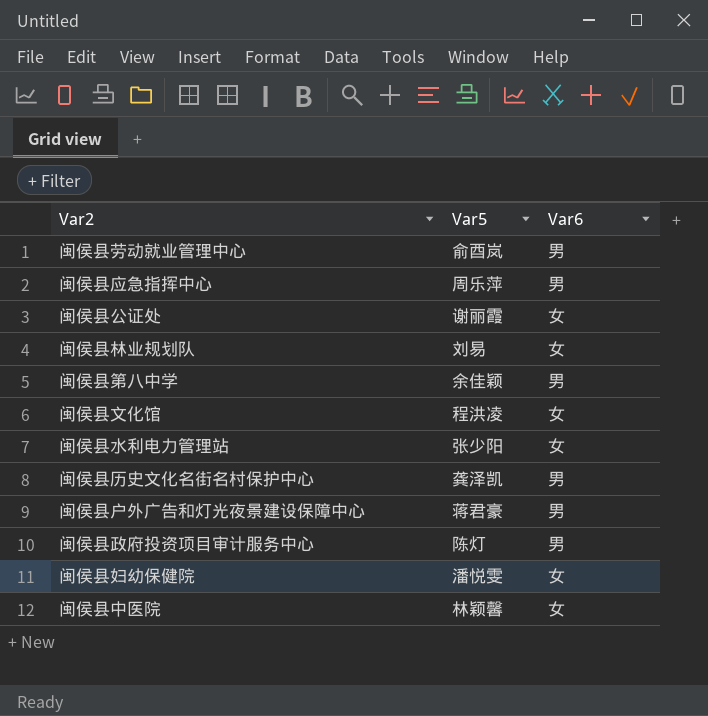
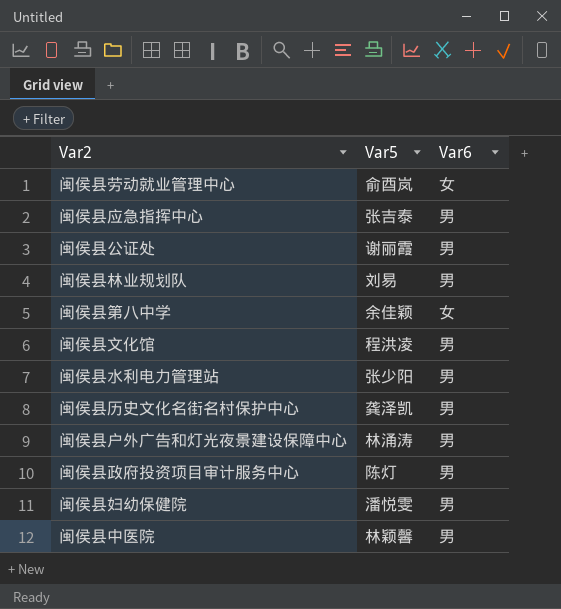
闽侯县劳动就业管理中心 | Var6: 男 -> 女
闽侯县应急指挥中心 | Var5: 周乐萍 -> 张吉泰
闽侯县公证处 | Var6: 女 -> 男
闽侯县林业规划队 | Var6: 女 -> 男
闽侯县第八中学 | Var6: 男 -> 女
闽侯县文化馆 | Var6: 女 -> 男
闽侯县水利电力管理站 | Var6: 女 -> 男
闽侯县户外广告和灯光夜景建设保障中心 | Var5: 蒋君豪 -> 林涌涛
闽侯县妇幼保健院 | Var6: 女 -> 男
闽侯县中医院 | Var6: 女 -> 男

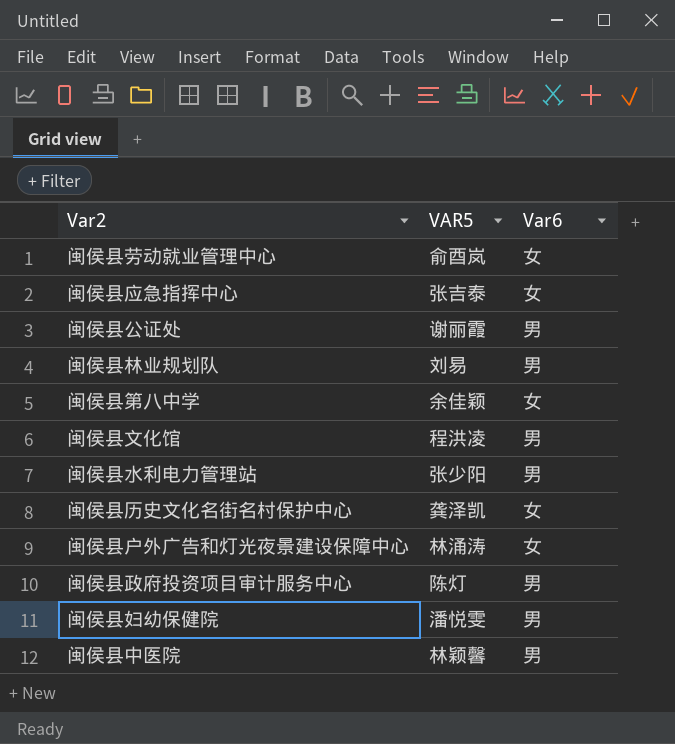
column name: Var5 -> VAR5
闽侯县应急指挥中心 | Var6: 男 -> 女
闽侯县历史文化名街名村保护中心 | Var6: 男 -> 女
闽侯县户外广告和灯光夜景建设保障中心 | Var6: 男 -> 女

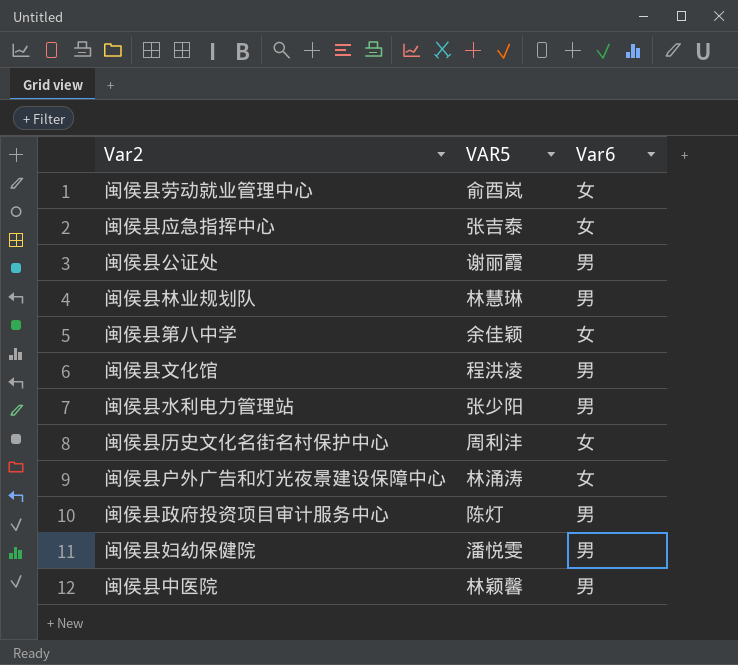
闽侯县林业规划队 | VAR5: 刘易 -> 林慧琳
闽侯县历史文化名街名村保护中心 | VAR5: 龚泽凯 -> 周利沣

